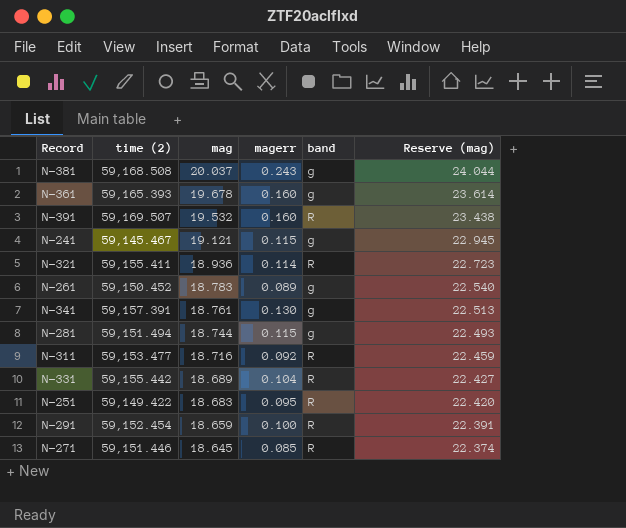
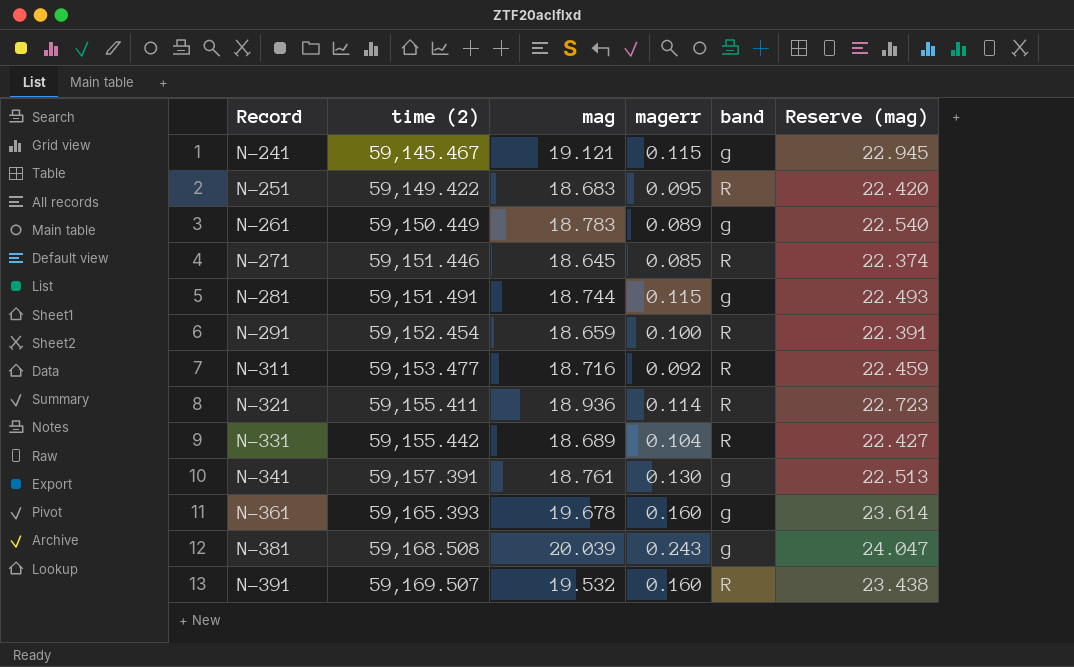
row order: mag descending -> Record ascending
N-261 | time (2): 59,150.452 -> 59,150.449
N-281 | time (2): 59,151.494 -> 59,151.491
N-381 | mag: 20.037 -> 20.039
N-381 | Reserve (mag): 24.044 -> 24.047

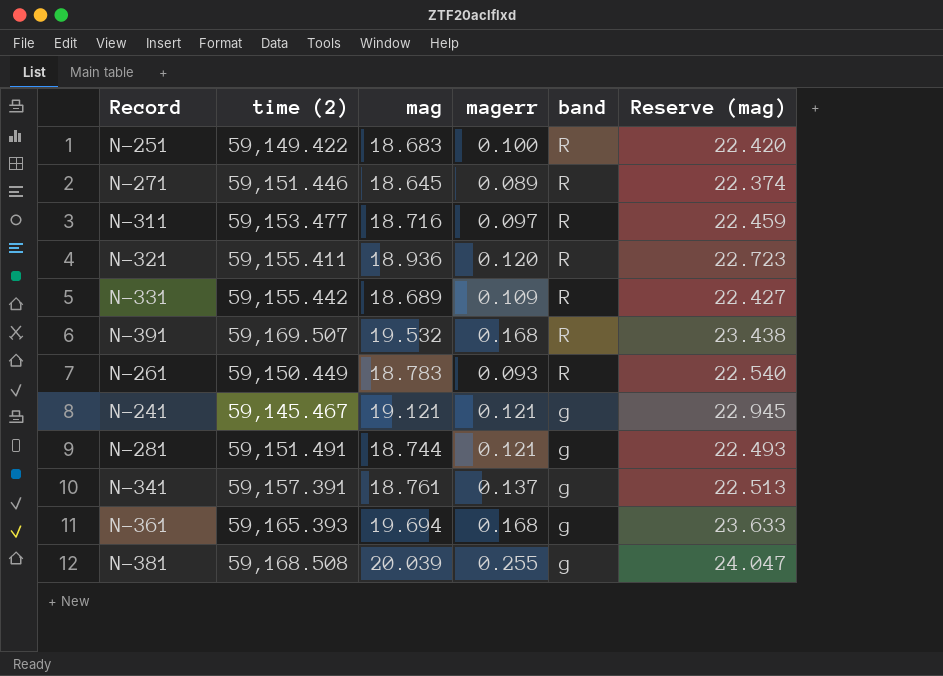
row order: Record ascending -> band descending
row N-291: 59,152.454 | 18.659 | 0.100 | R | 22.391 -> none
N-251 | magerr: 0.095 -> 0.100
N-271 | magerr: 0.085 -> 0.089
N-311 | magerr: 0.092 -> 0.097
N-321 | magerr: 0.114 -> 0.120
N-331 | magerr: 0.104 -> 0.109
N-391 | magerr: 0.160 -> 0.168
N-261 | magerr: 0.089 -> 0.093
N-261 | band: g -> R
N-241 | magerr: 0.115 -> 0.121
N-281 | magerr: 0.115 -> 0.121
N-341 | magerr: 0.130 -> 0.137
N-361 | mag: 19.678 -> 19.694
N-361 | magerr: 0.160 -> 0.168
N-361 | Reserve (mag): 23.614 -> 23.633
N-381 | magerr: 0.243 -> 0.255

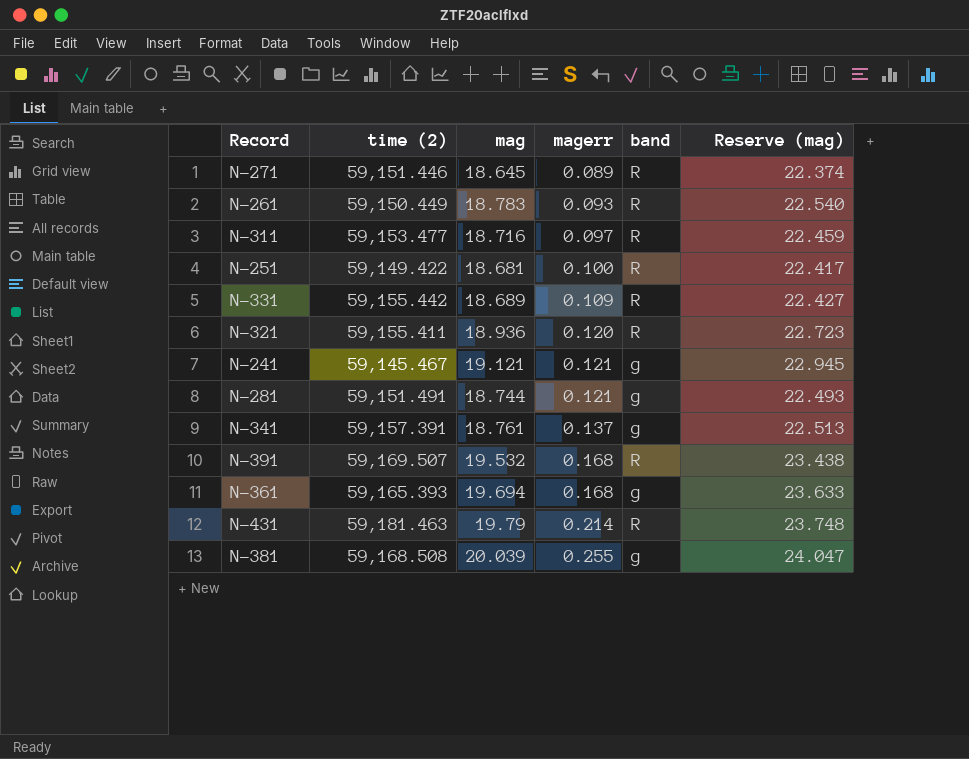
row order: band descending -> magerr ascending
N-251 | mag: 18.683 -> 18.681
N-251 | Reserve (mag): 22.420 -> 22.417
row N-431: none -> 59,181.463 | 19.79 | 0.214 | R | 23.748

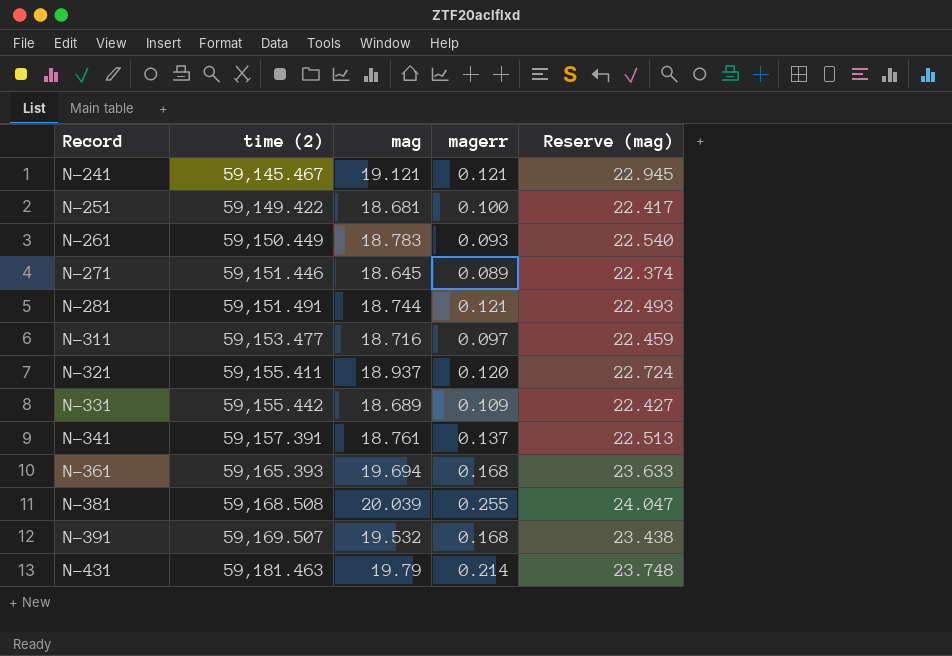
row order: magerr ascending -> Record ascending
column band | position: 5 -> none
N-321 | mag: 18.936 -> 18.937
N-321 | Reserve (mag): 22.723 -> 22.724

